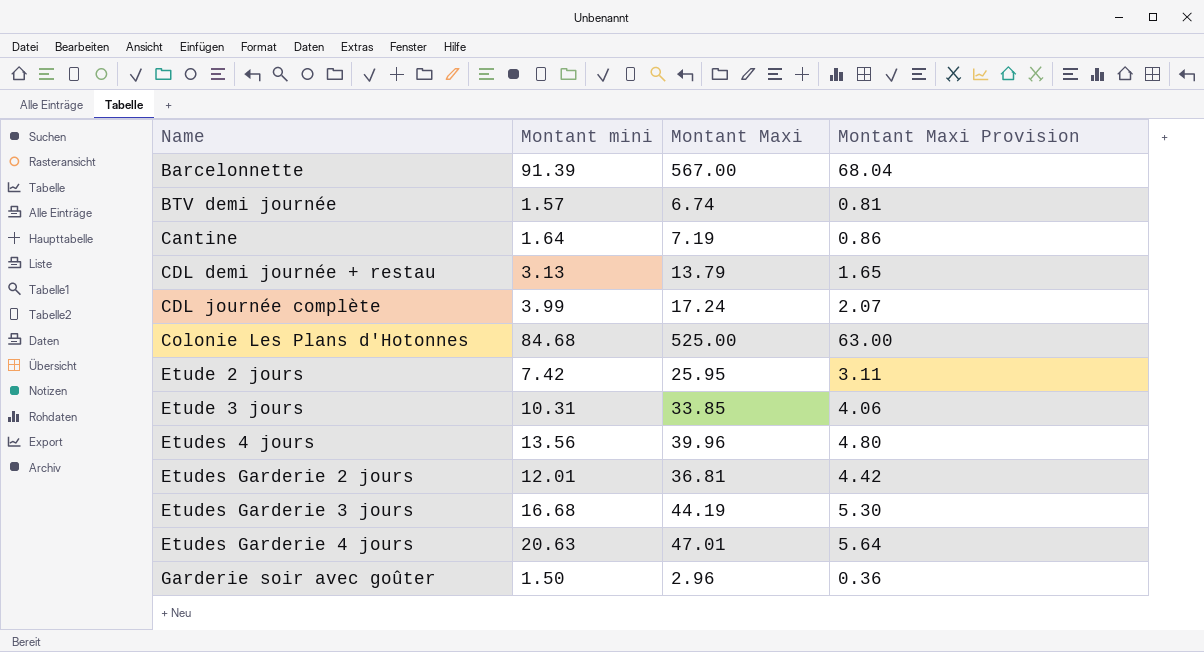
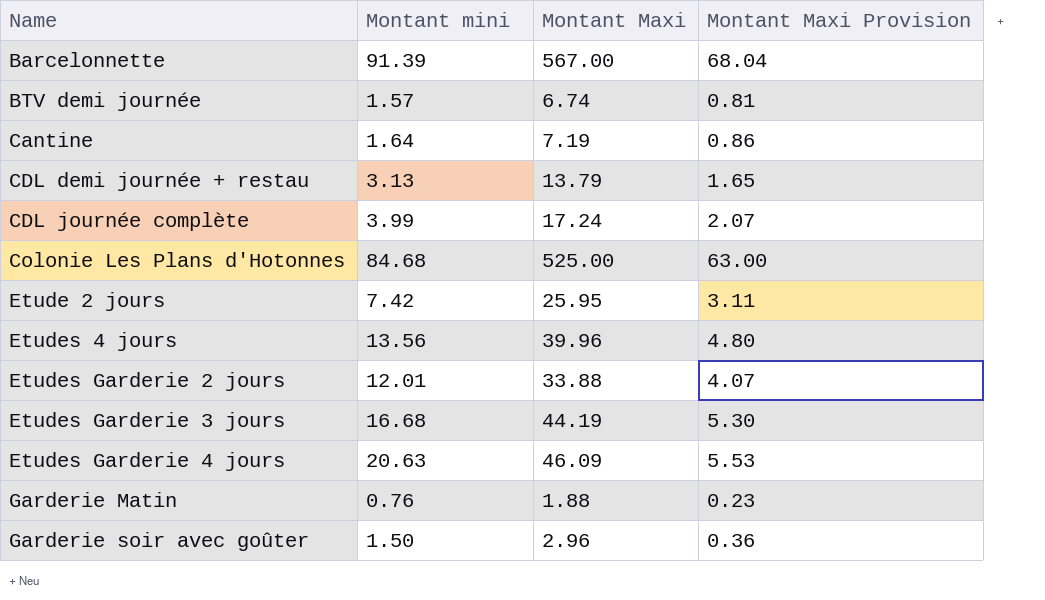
row Etude 3 jours: 10.31 | 33.85 | 4.06 -> none
Etudes Garderie 2 jours | Montant Maxi: 36.81 -> 33.88
Etudes Garderie 2 jours | Montant Maxi Provision: 4.42 -> 4.07
Etudes Garderie 4 jours | Montant Maxi: 47.01 -> 46.09
Etudes Garderie 4 jours | Montant Maxi Provision: 5.64 -> 5.53
row Garderie Matin: none -> 0.76 | 1.88 | 0.23

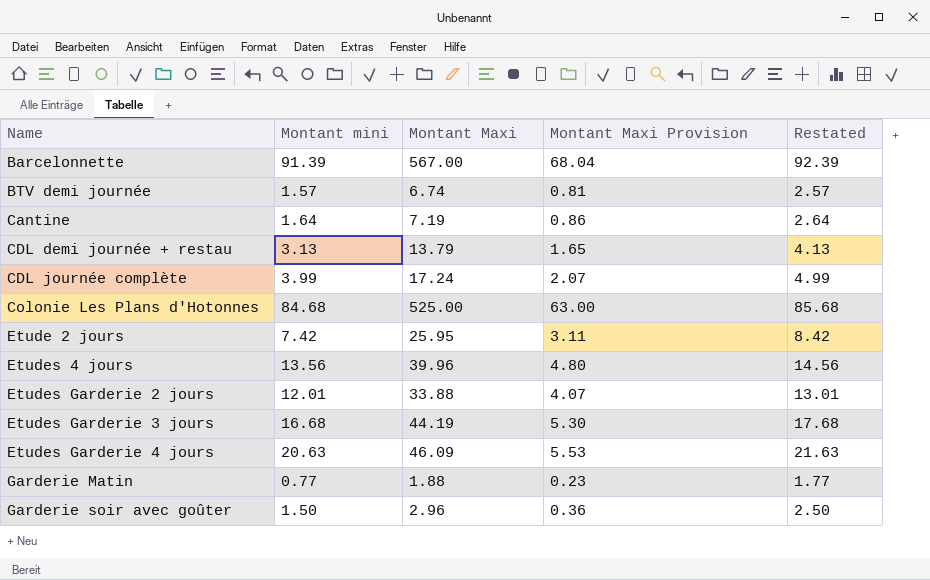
column Restated | formula: none -> [Montant mini] + 1
Garderie Matin | Montant mini: 0.76 -> 0.77

